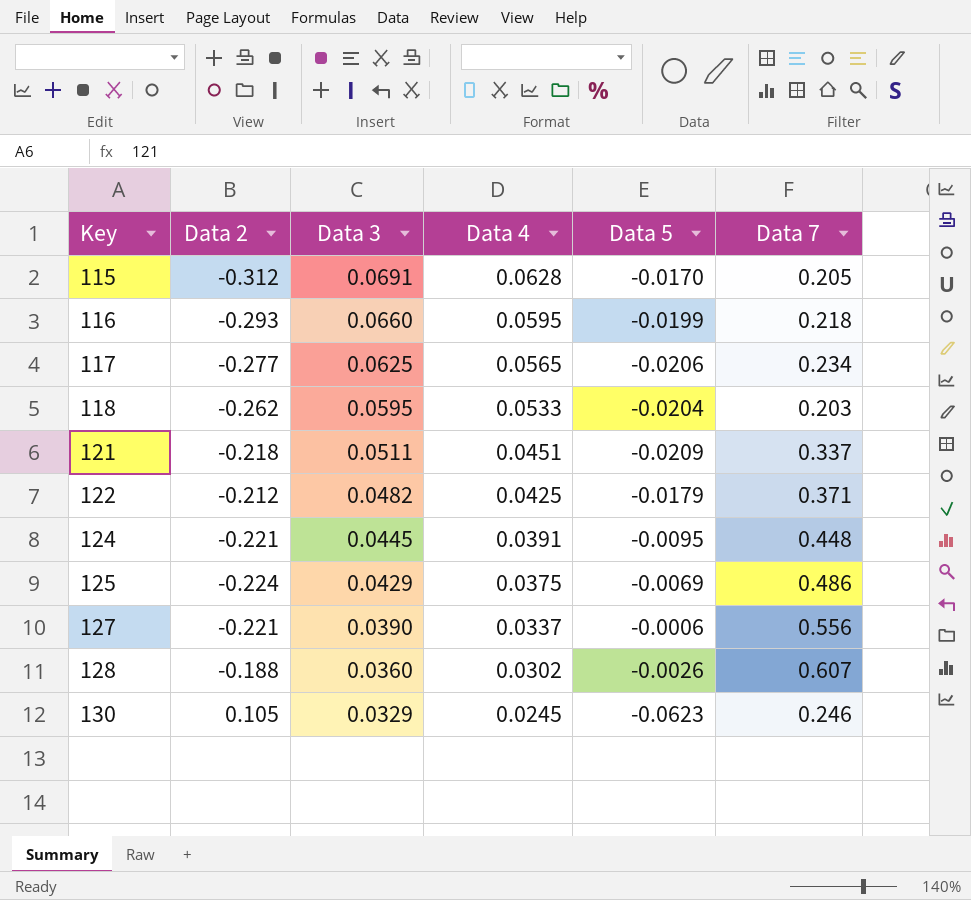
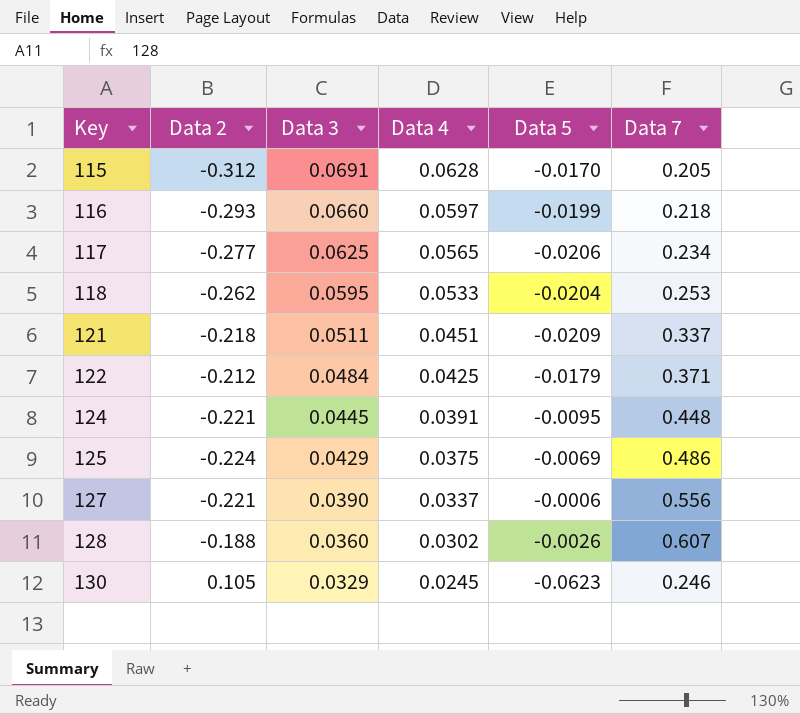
116 | Data 4: 0.0595 -> 0.0597
118 | Data 7: 0.203 -> 0.253
122 | Data 3: 0.0482 -> 0.0484

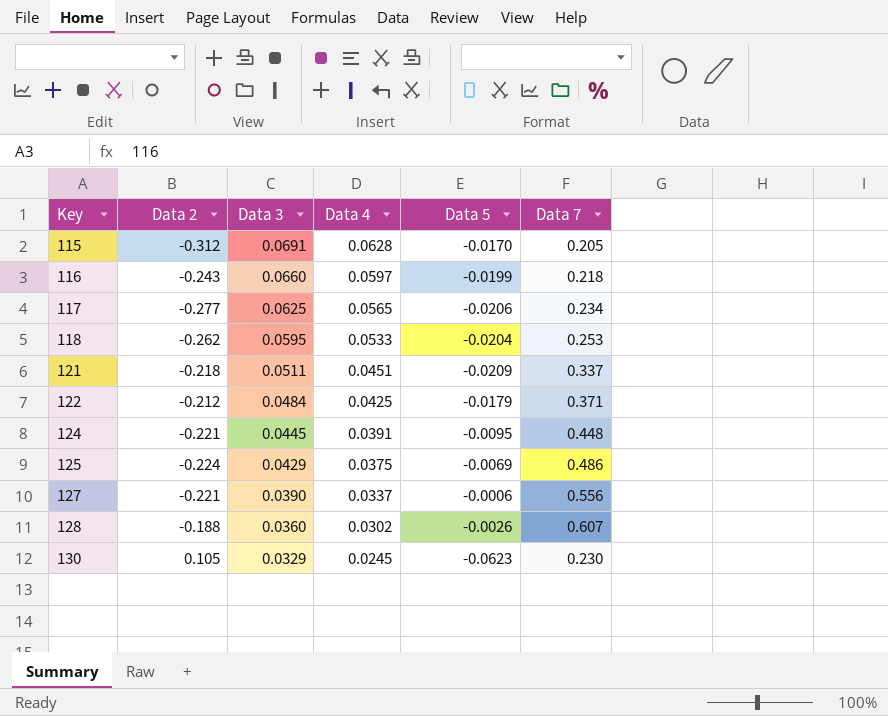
116 | Data 2: -0.293 -> -0.243
130 | Data 7: 0.246 -> 0.230

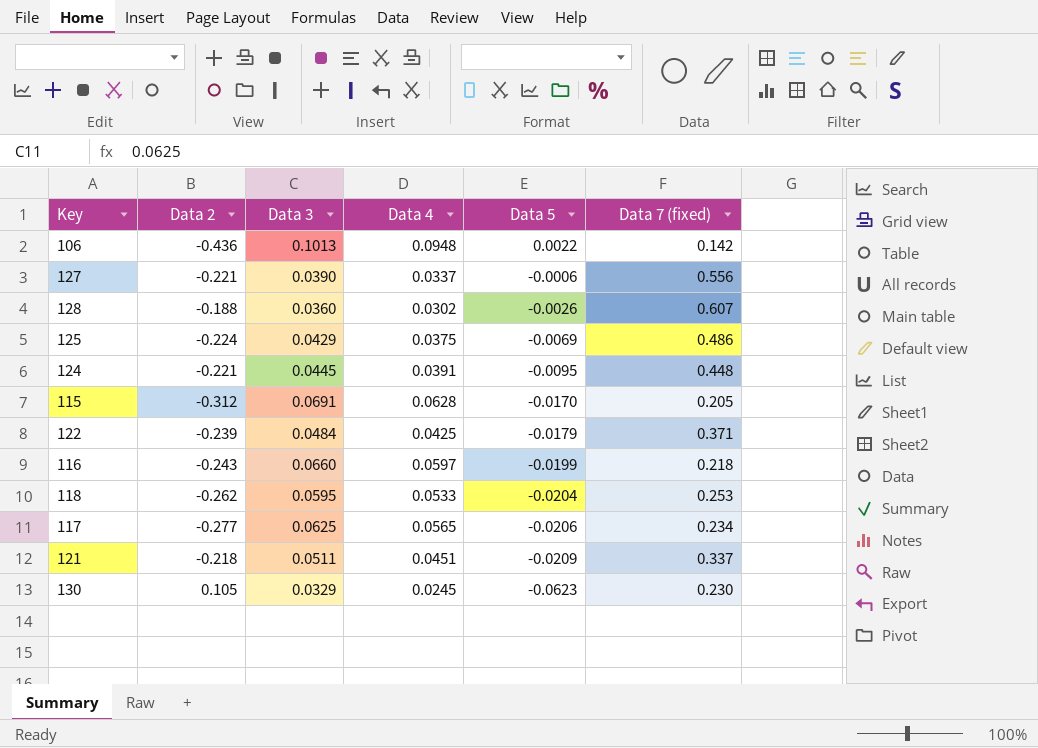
row order: Key ascending -> Data 5 descending
column name: Data 7 -> Data 7 (fixed)
row 106: none -> -0.436 | 0.1013 | 0.0948 | 0.0022 | 0.142
122 | Data 2: -0.212 -> -0.239

